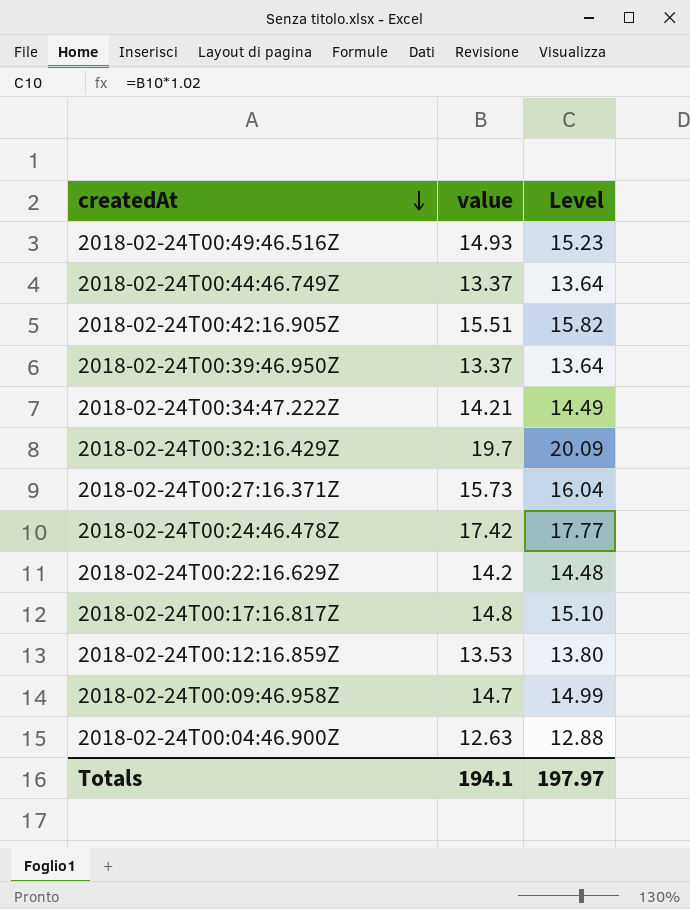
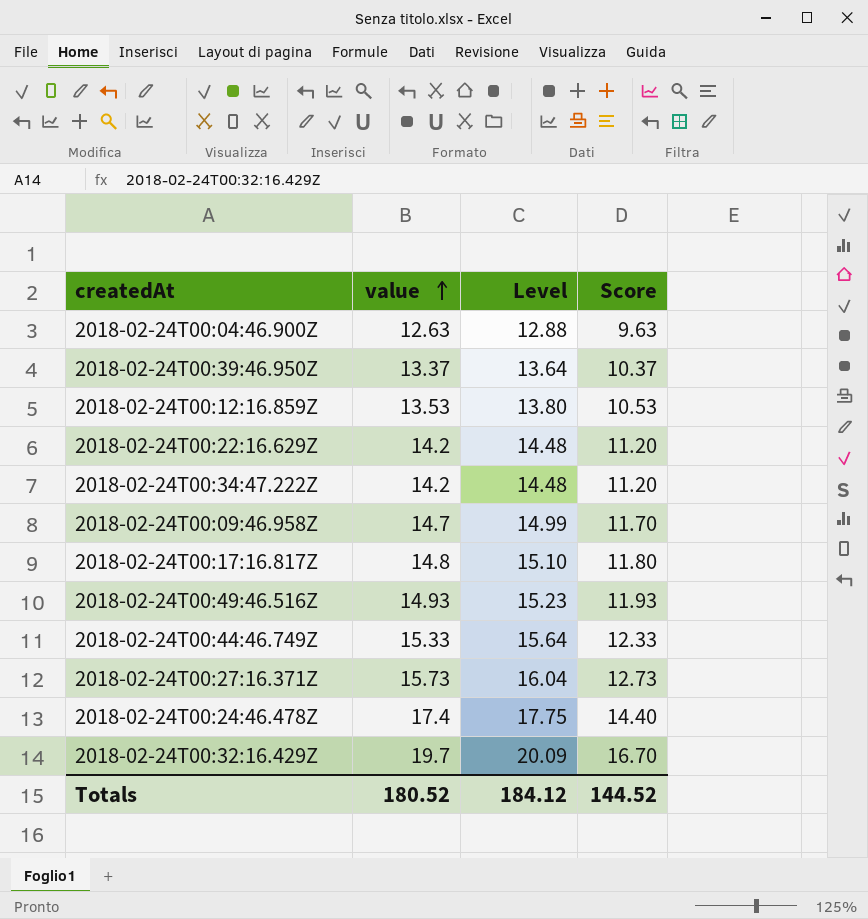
row order: createdAt descending -> value ascending
column Score | formula: none -> [value] - 3
row 2018-02-24T00:42:16.905Z: 15.51 | 15.82 -> none
2018-02-24T00:34:47.222Z | value: 14.21 -> 14.2
2018-02-24T00:34:47.222Z | Level: 14.49 -> 14.48
2018-02-24T00:44:46.749Z | value: 13.37 -> 15.33
2018-02-24T00:44:46.749Z | Level: 13.64 -> 15.64
2018-02-24T00:24:46.478Z | value: 17.42 -> 17.4
2018-02-24T00:24:46.478Z | Level: 17.77 -> 17.75
Totals | value: 194.1 -> 180.52
Totals | Level: 197.97 -> 184.12

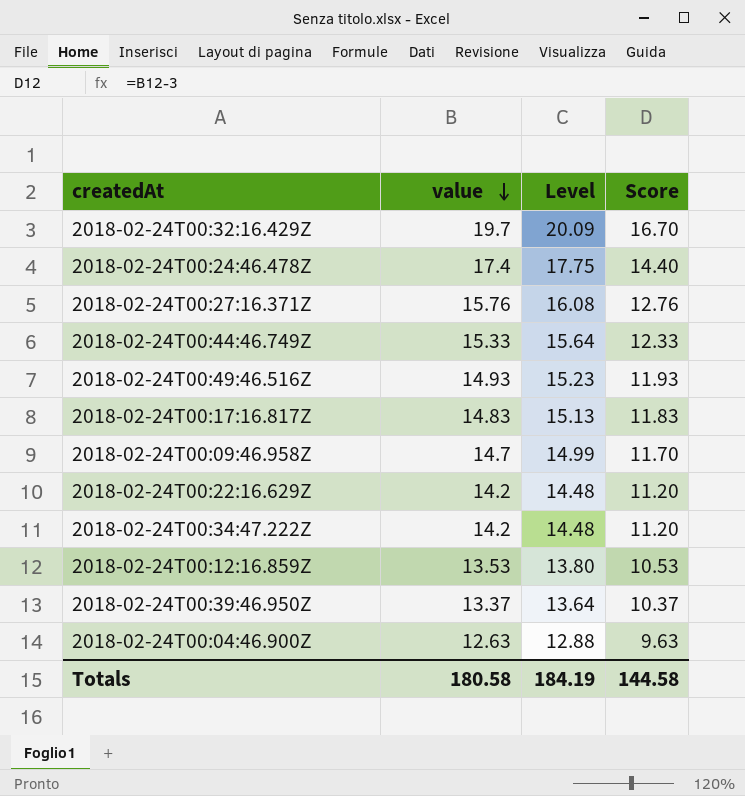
row order: value ascending -> value descending
2018-02-24T00:27:16.371Z | value: 15.73 -> 15.76
2018-02-24T00:27:16.371Z | Level: 16.04 -> 16.08
2018-02-24T00:27:16.371Z | Score: 12.73 -> 12.76
2018-02-24T00:17:16.817Z | value: 14.8 -> 14.83
2018-02-24T00:17:16.817Z | Level: 15.10 -> 15.13
2018-02-24T00:17:16.817Z | Score: 11.80 -> 11.83
Totals | value: 180.52 -> 180.58
Totals | Level: 184.12 -> 184.19
Totals | Score: 144.52 -> 144.58

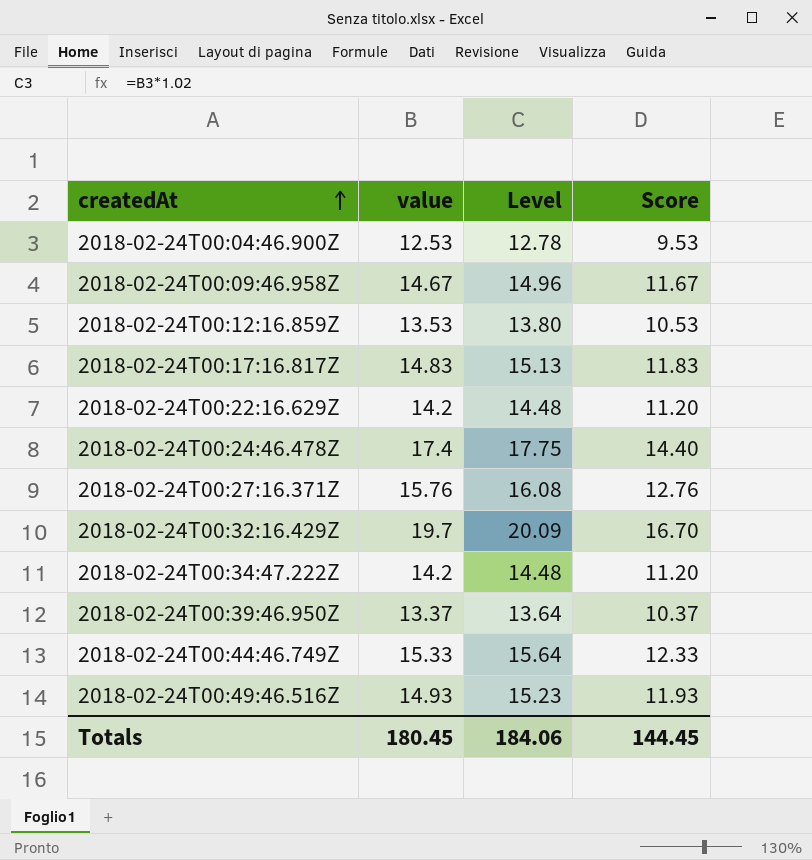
row order: value descending -> createdAt ascending
2018-02-24T00:04:46.900Z | value: 12.63 -> 12.53
2018-02-24T00:04:46.900Z | Level: 12.88 -> 12.78
2018-02-24T00:04:46.900Z | Score: 9.63 -> 9.53
2018-02-24T00:09:46.958Z | value: 14.7 -> 14.67
2018-02-24T00:09:46.958Z | Level: 14.99 -> 14.96
2018-02-24T00:09:46.958Z | Score: 11.70 -> 11.67
Totals | value: 180.58 -> 180.45
Totals | Level: 184.19 -> 184.06
Totals | Score: 144.58 -> 144.45

